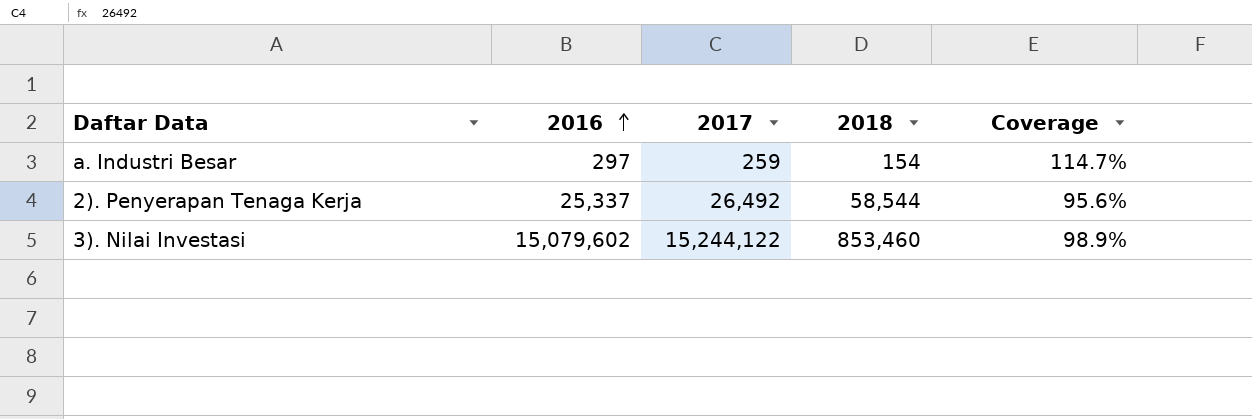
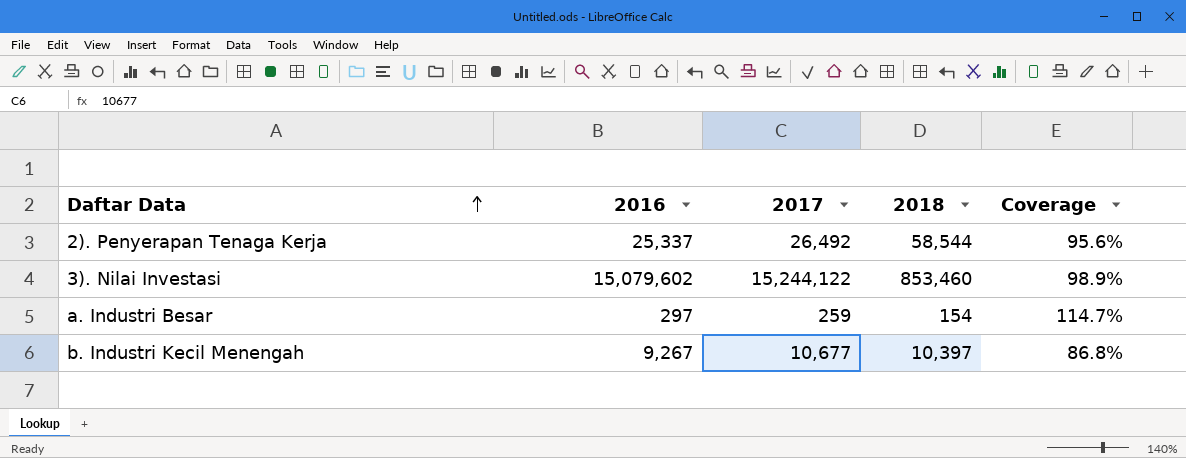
row order: 2016 ascending -> Daftar Data ascending
row b. Industri Kecil Menengah: none -> 9,267 | 10,677 | 10,397 | 86.8%

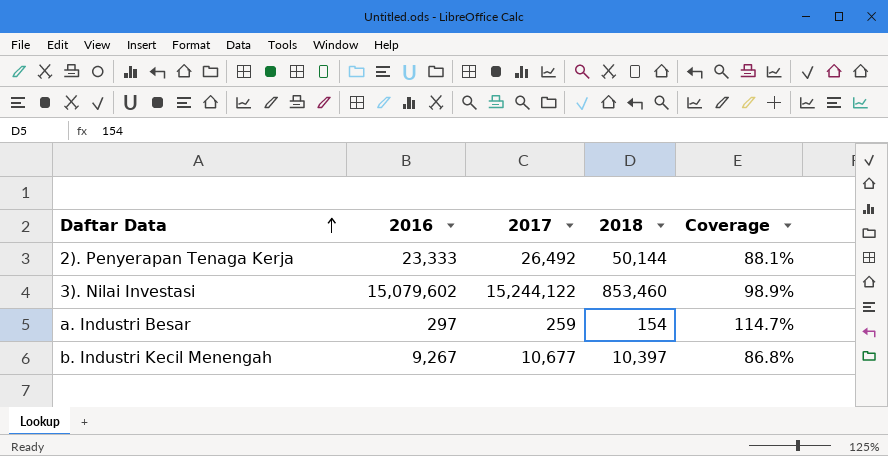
2). Penyerapan Tenaga Kerja | 2016: 25,337 -> 23,333
2). Penyerapan Tenaga Kerja | 2018: 58,544 -> 50,144
2). Penyerapan Tenaga Kerja | Coverage: 95.6% -> 88.1%

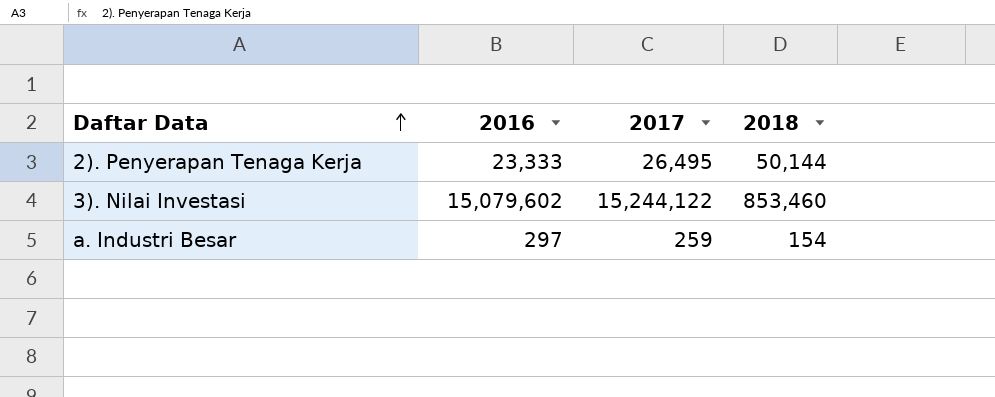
column Coverage | formula: [2016] / [2017] -> none
row b. Industri Kecil Menengah: 9,267 | 10,677 | 10,397 | 86.8% -> none
2). Penyerapan Tenaga Kerja | 2017: 26,492 -> 26,495

